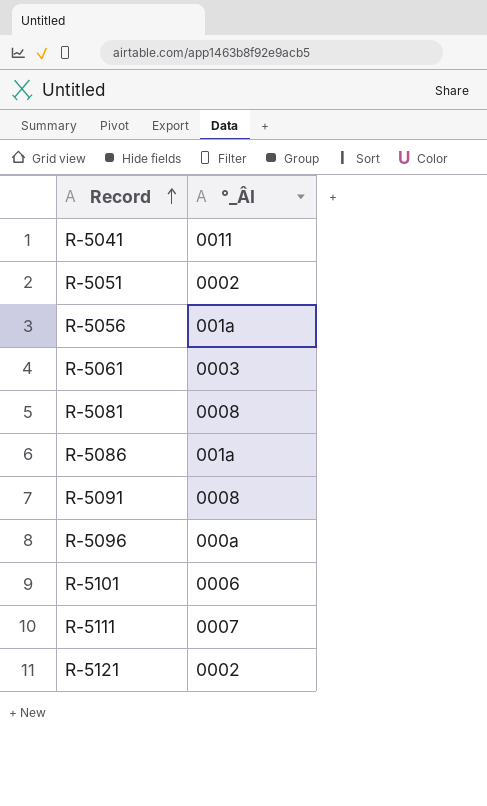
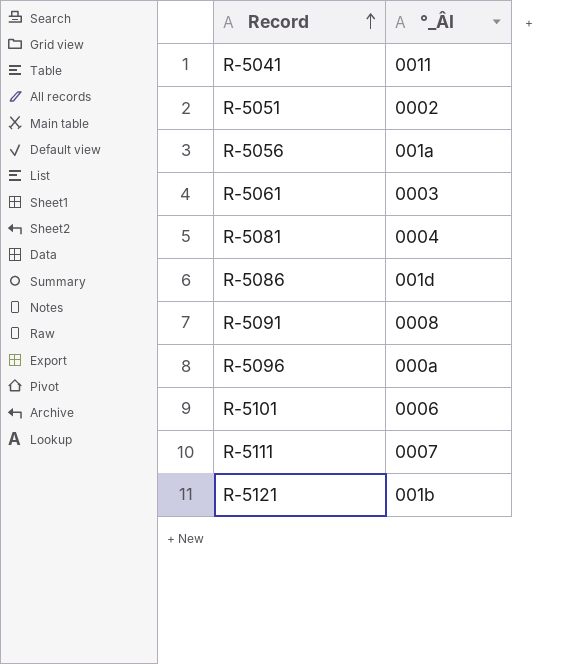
R-5081 | °_ÂI: 0008 -> 0004
R-5086 | °_ÂI: 001a -> 001d
R-5121 | °_ÂI: 0002 -> 001b

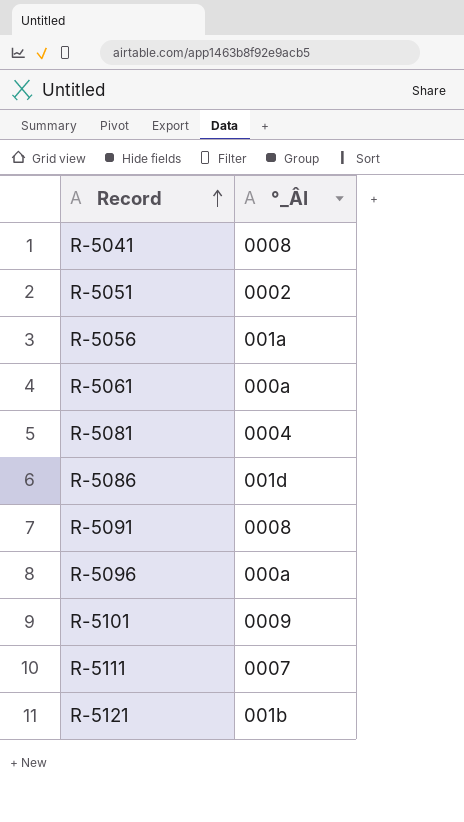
R-5041 | °_ÂI: 0011 -> 0008
R-5061 | °_ÂI: 0003 -> 000a
R-5101 | °_ÂI: 0006 -> 0009

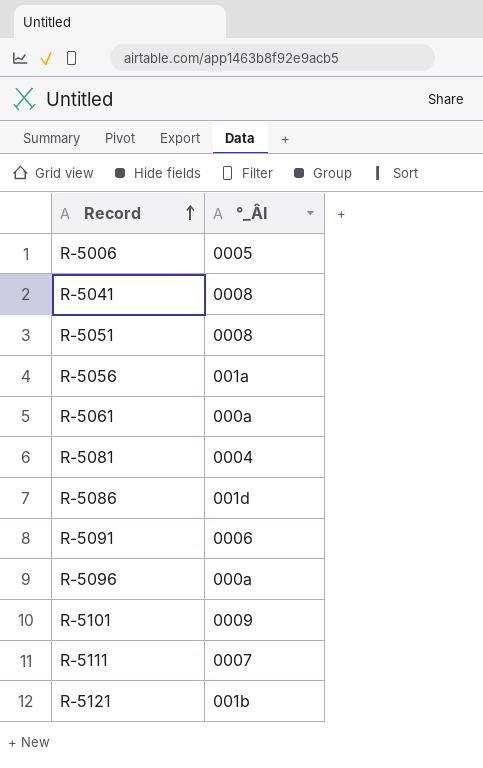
row R-5006: none -> 0005
R-5051 | °_ÂI: 0002 -> 0008
R-5091 | °_ÂI: 0008 -> 0006

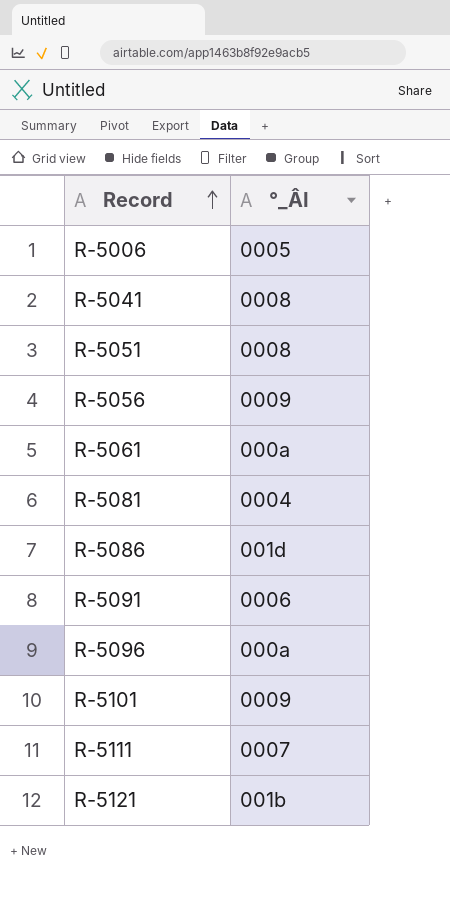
R-5056 | °_ÂI: 001a -> 0009

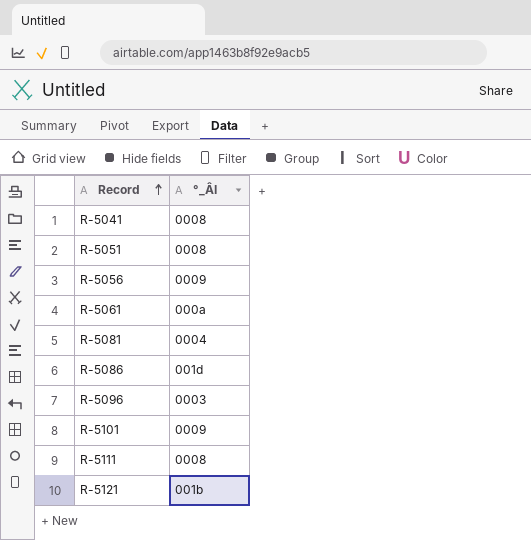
row R-5006: 0005 -> none
row R-5091: 0006 -> none
R-5096 | °_ÂI: 000a -> 0003
R-5111 | °_ÂI: 0007 -> 0008

